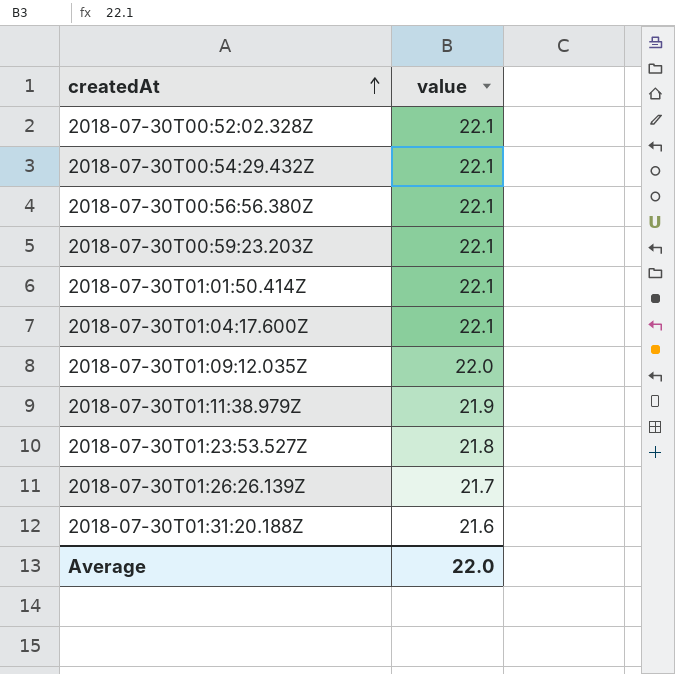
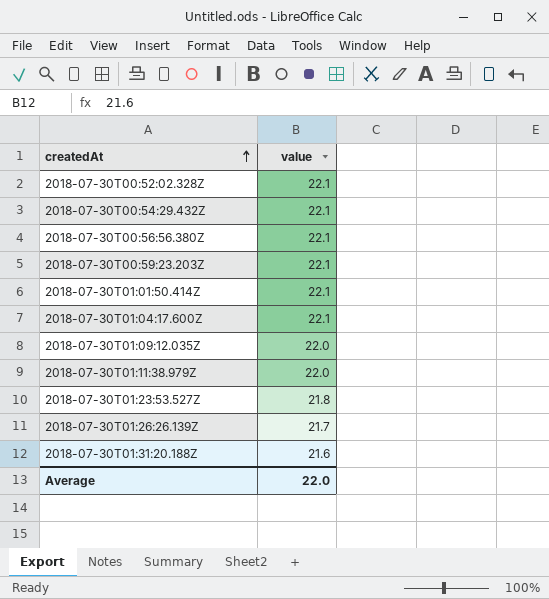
2018-07-30T01:11:38.979Z | value: 21.9 -> 22.0

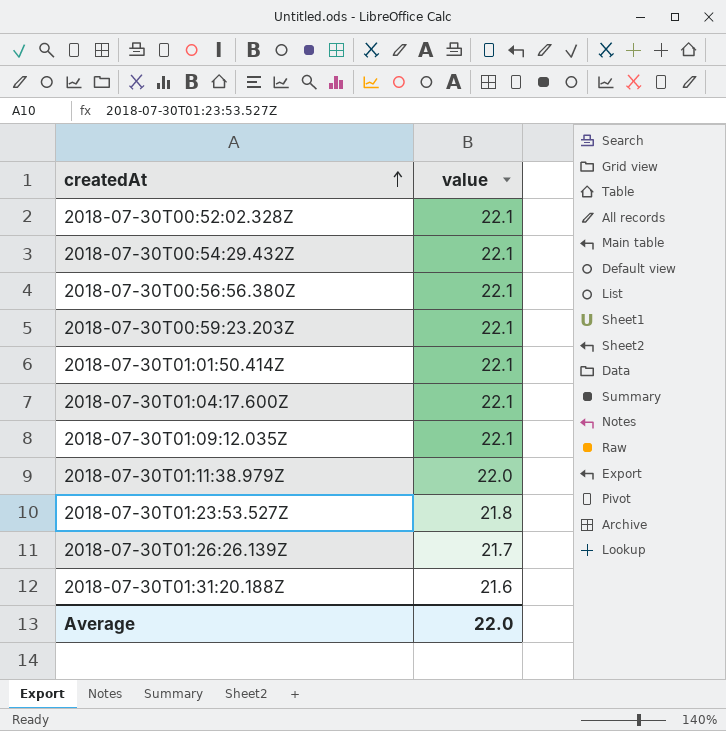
2018-07-30T01:09:12.035Z | value: 22.0 -> 22.1

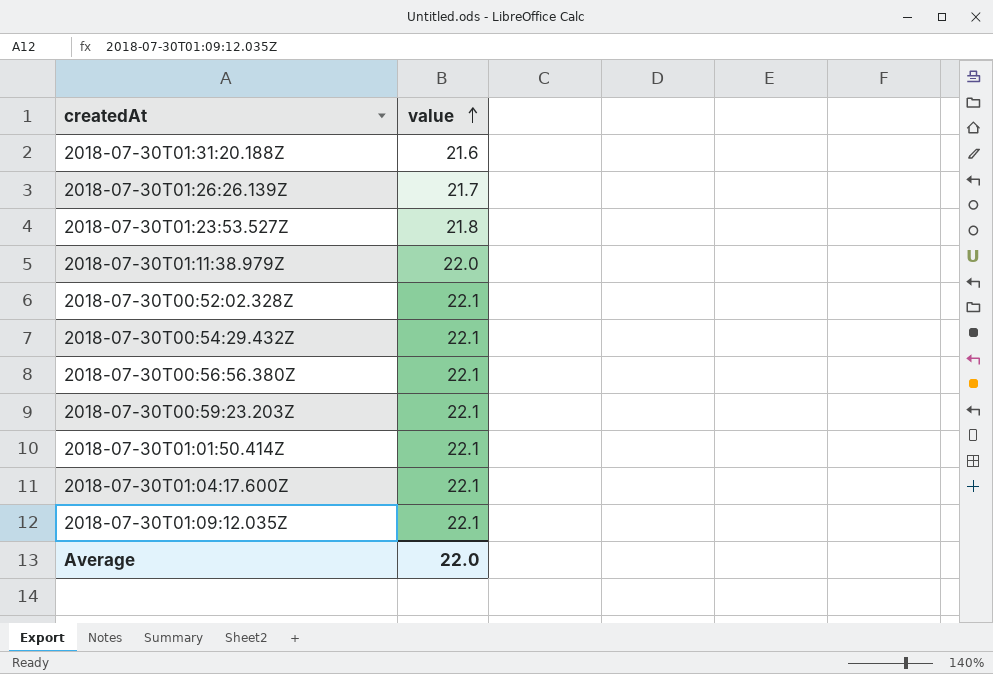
row order: createdAt ascending -> value ascending

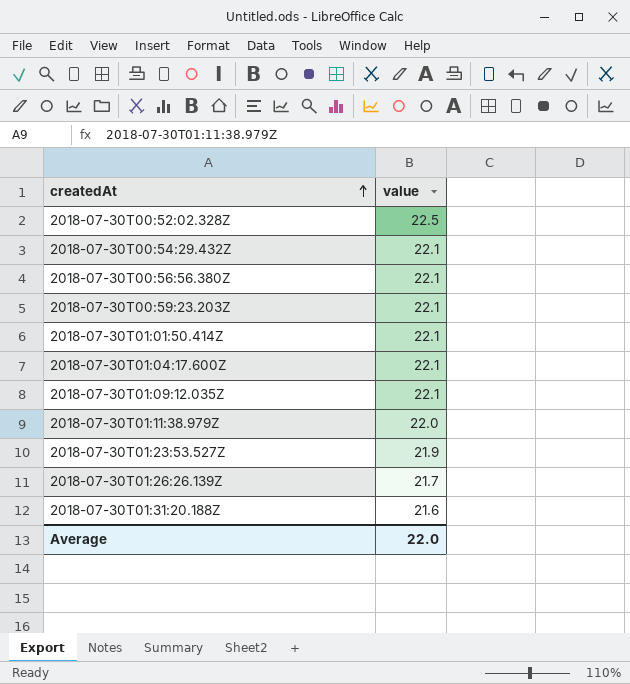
row order: value ascending -> createdAt ascending
2018-07-30T00:52:02.328Z | value: 22.1 -> 22.5
2018-07-30T01:23:53.527Z | value: 21.8 -> 21.9

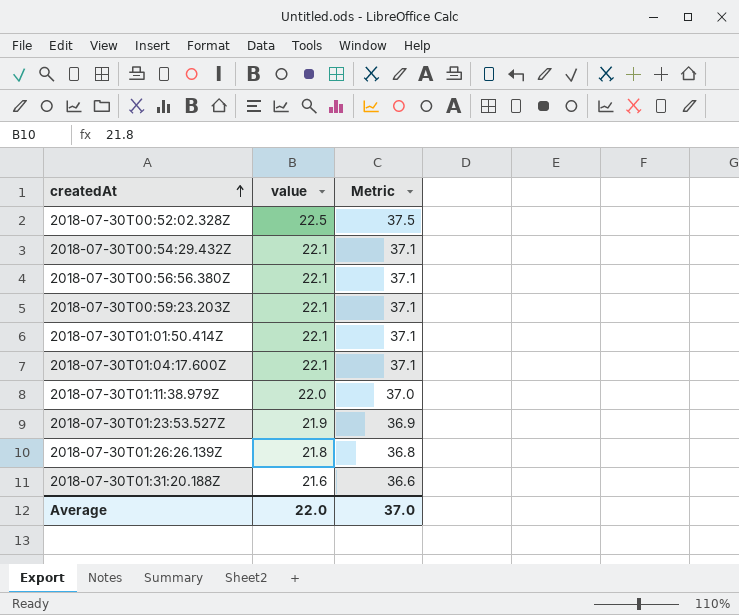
column Metric | formula: none -> [value] + 15
row 2018-07-30T01:09:12.035Z: 22.1 -> none
2018-07-30T01:26:26.139Z | value: 21.7 -> 21.8

